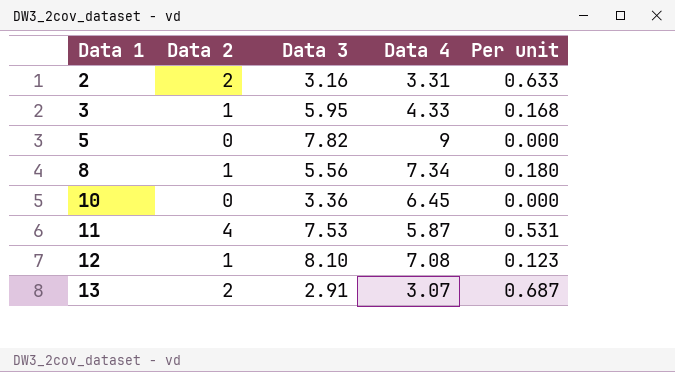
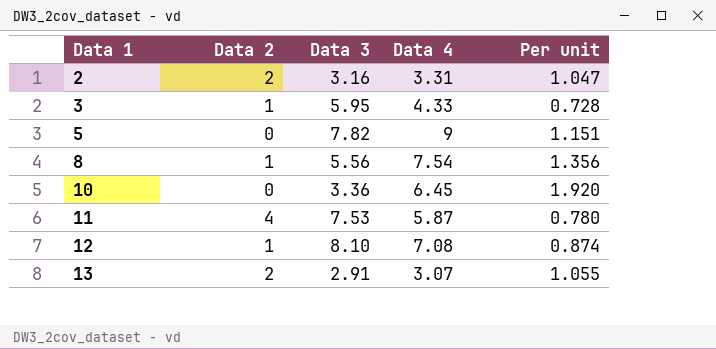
column Per unit | formula: [Data 2] / [Data 3] -> [Data 4] / [Data 3]
8 | Data 4: 7.34 -> 7.54

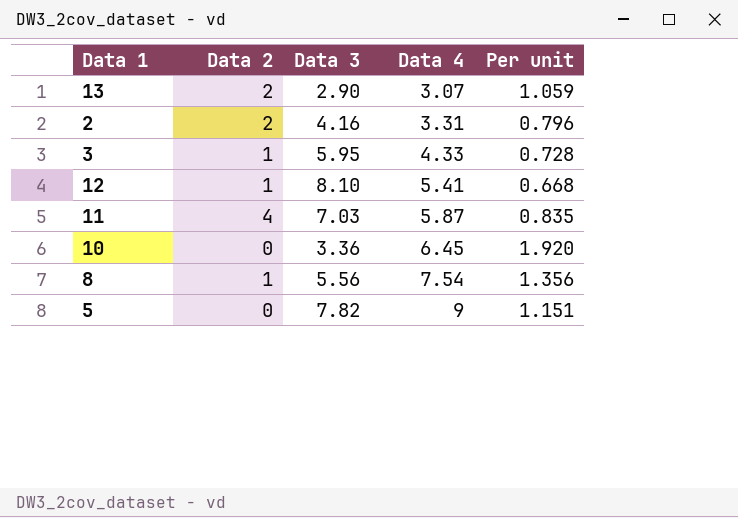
row order: Data 1 ascending -> Data 4 ascending
13 | Data 3: 2.91 -> 2.90
13 | Per unit: 1.055 -> 1.059
2 | Data 3: 3.16 -> 4.16
2 | Per unit: 1.047 -> 0.796
12 | Data 4: 7.08 -> 5.41
12 | Per unit: 0.874 -> 0.668
11 | Data 3: 7.53 -> 7.03
11 | Per unit: 0.780 -> 0.835

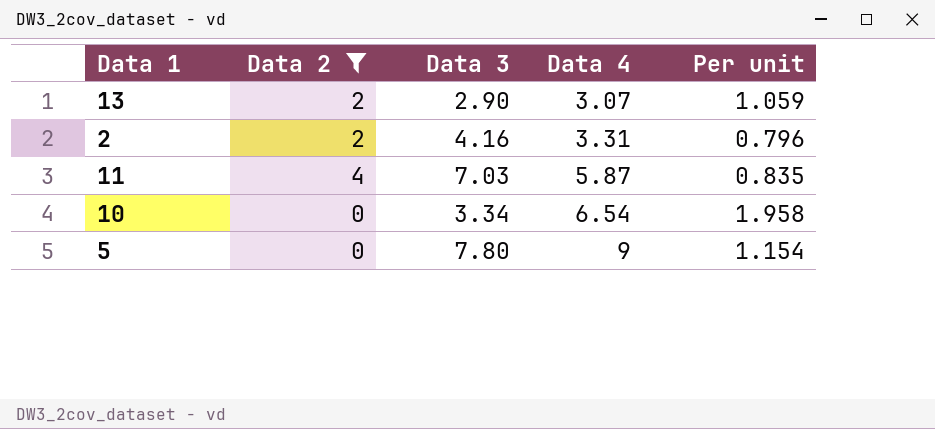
filter: none -> Data 2 != 1
10 | Data 3: 3.36 -> 3.34
10 | Data 4: 6.45 -> 6.54
10 | Per unit: 1.920 -> 1.958
5 | Data 3: 7.82 -> 7.80
5 | Per unit: 1.151 -> 1.154

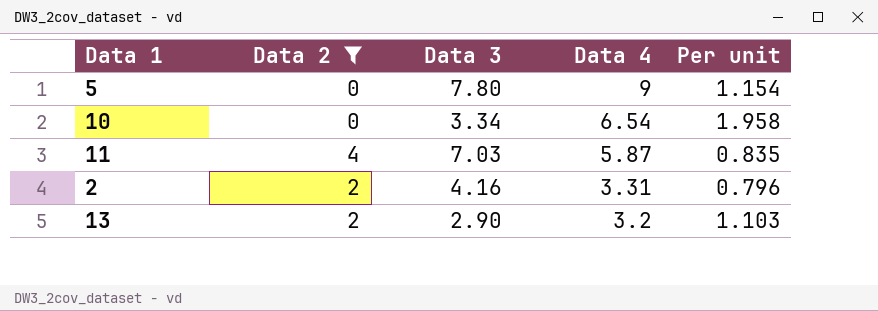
row order: Data 4 ascending -> Data 4 descending
13 | Data 4: 3.07 -> 3.2
13 | Per unit: 1.059 -> 1.103

